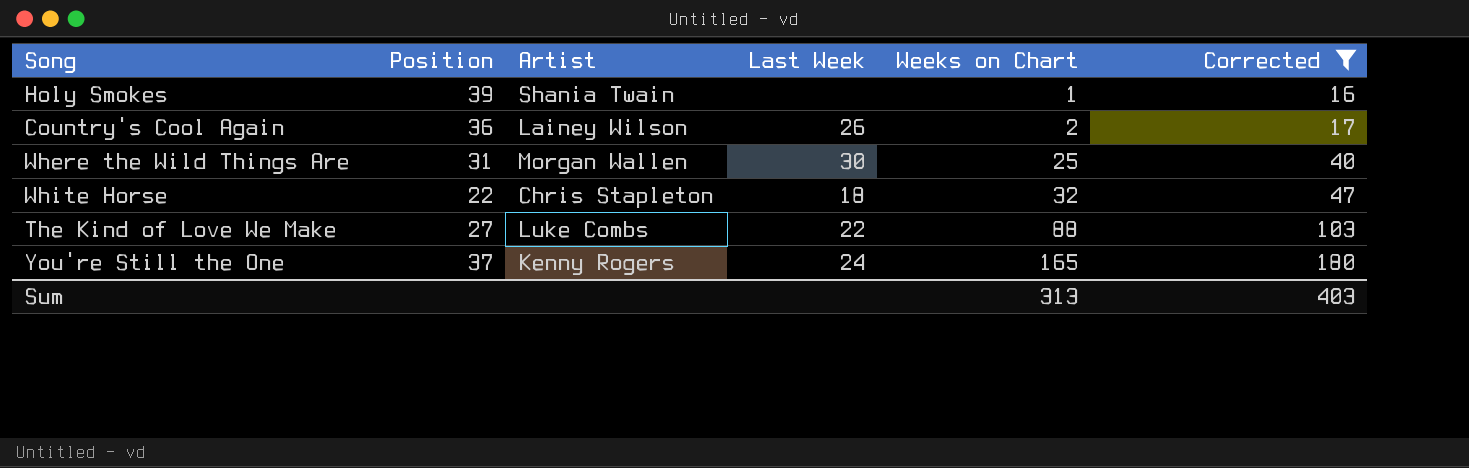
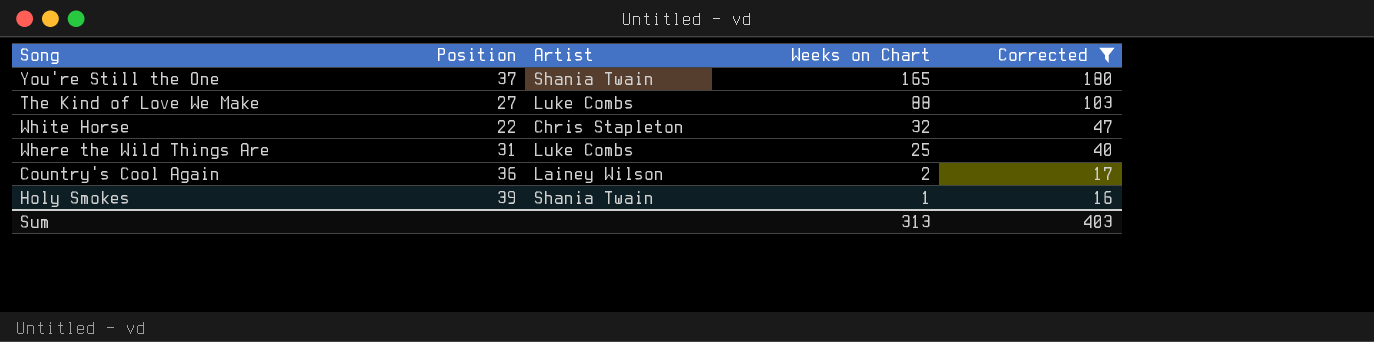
row order: Weeks on Chart ascending -> Weeks on Chart descending
column Last Week | position: 4 -> none
You're Still the One | Artist: Kenny Rogers -> Shania Twain
Where the Wild Things Are | Artist: Morgan Wallen -> Luke Combs

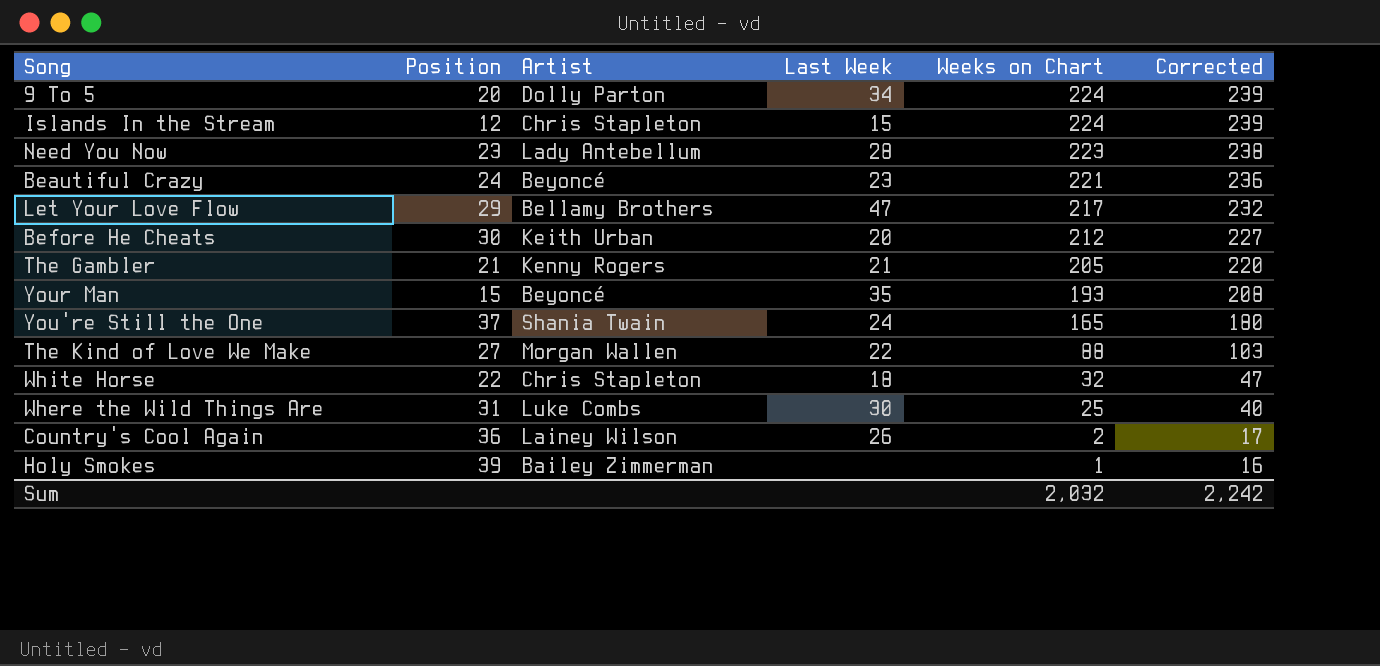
filter: Corrected <= 180 -> none
column Last Week | position: none -> 4
The Kind of Love We Make | Artist: Luke Combs -> Morgan Wallen
Holy Smokes | Artist: Shania Twain -> Bailey Zimmerman
Sum | Weeks on Chart: 313 -> 2,032
Sum | Corrected: 403 -> 2,242

